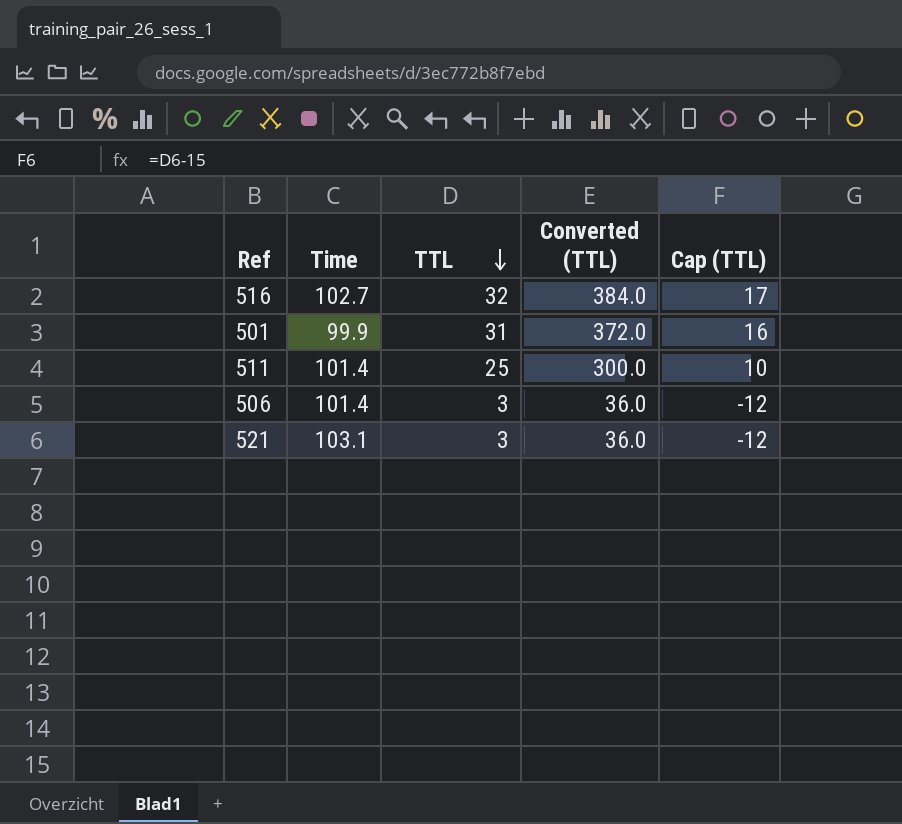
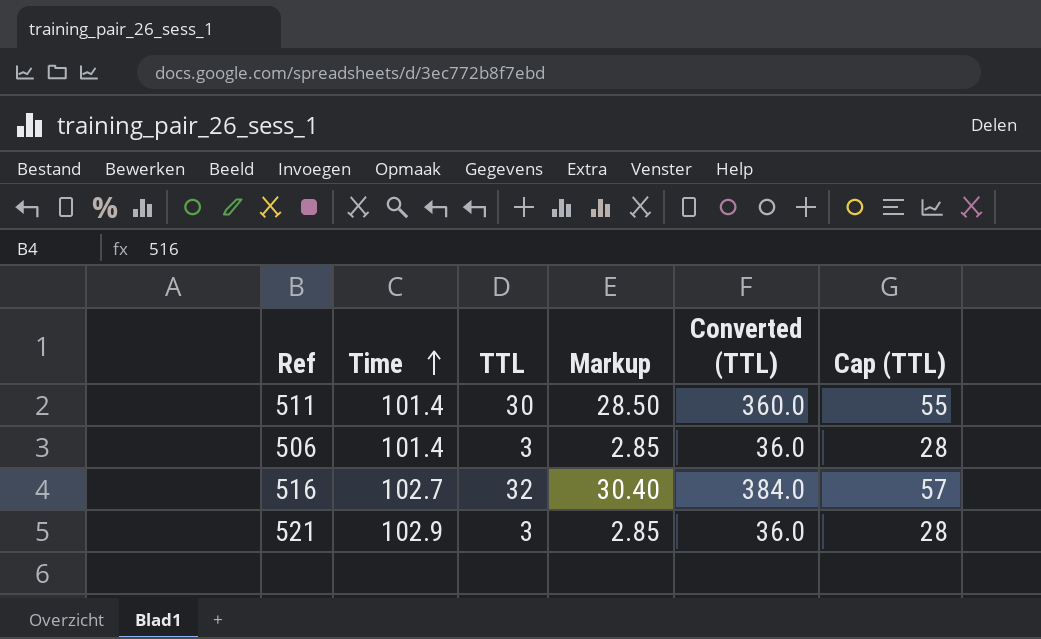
row order: TTL descending -> Time ascending
column Markup | formula: none -> [TTL] * 0.95
column Cap (TTL) | formula: [TTL] - 15 -> [TTL] + 25
row 501: 99.9 | 31 | 372.0 | 16 -> none
511 | TTL: 25 -> 30
511 | Converted (TTL): 300.0 -> 360.0
521 | Time: 103.1 -> 102.9

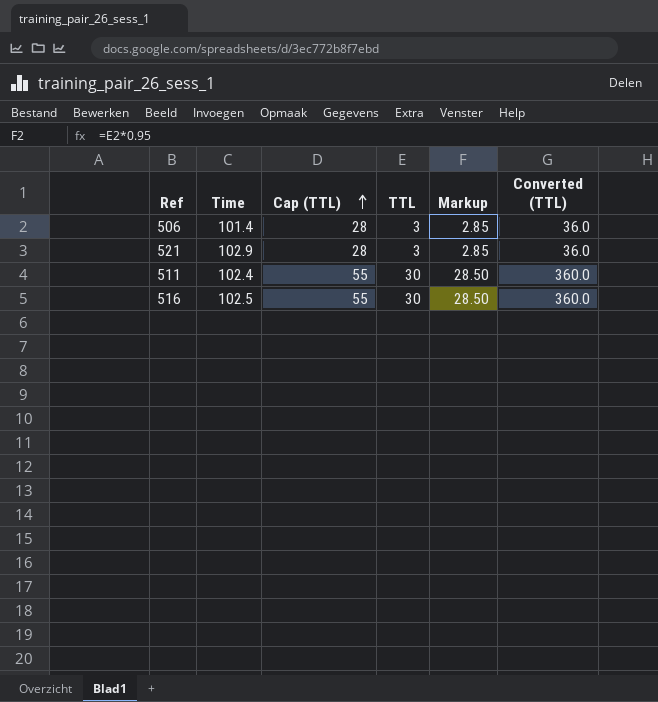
row order: Time ascending -> Cap (TTL) ascending
column Cap (TTL) | position: 6 -> 3
511 | Time: 101.4 -> 102.4
516 | Time: 102.7 -> 102.5
516 | Cap (TTL): 57 -> 55
516 | TTL: 32 -> 30
516 | Markup: 30.40 -> 28.50
516 | Converted (TTL): 384.0 -> 360.0

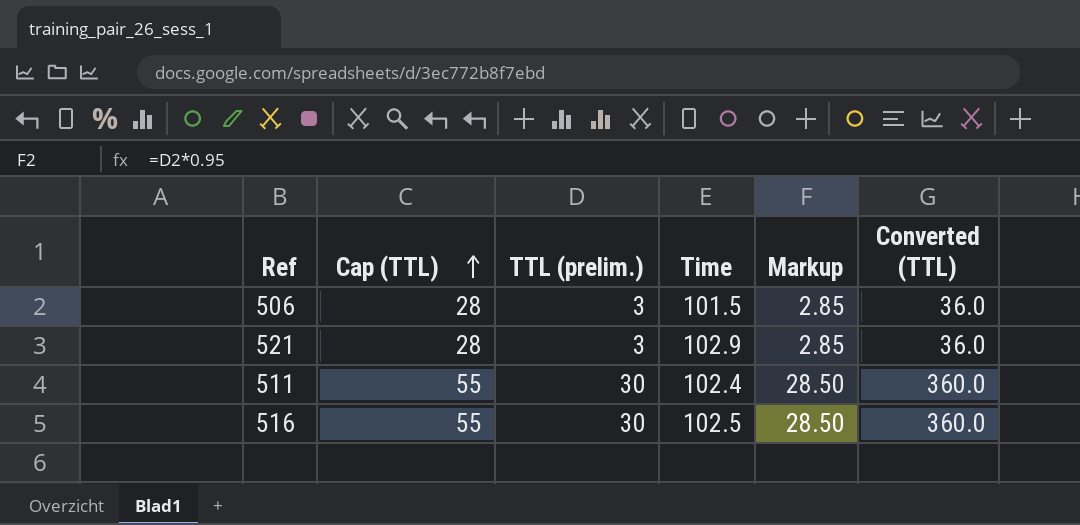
column name: TTL -> TTL (prelim.)
column Time | position: 2 -> 4
506 | Time: 101.4 -> 101.5

